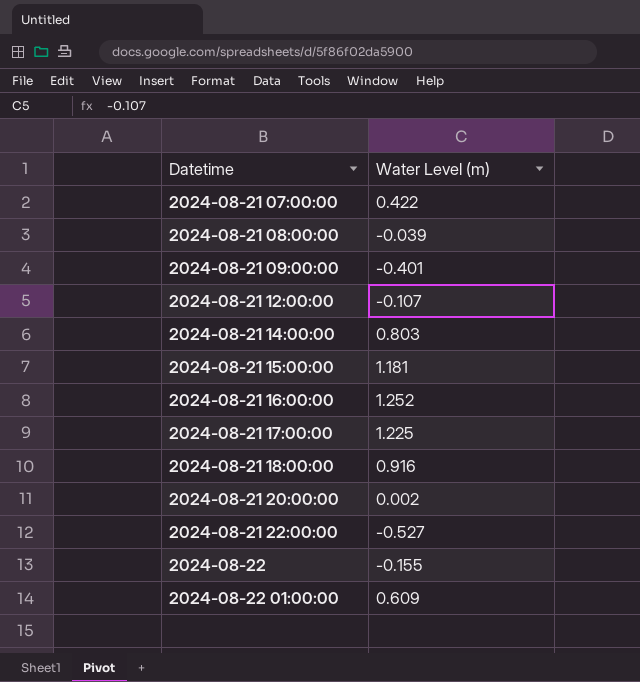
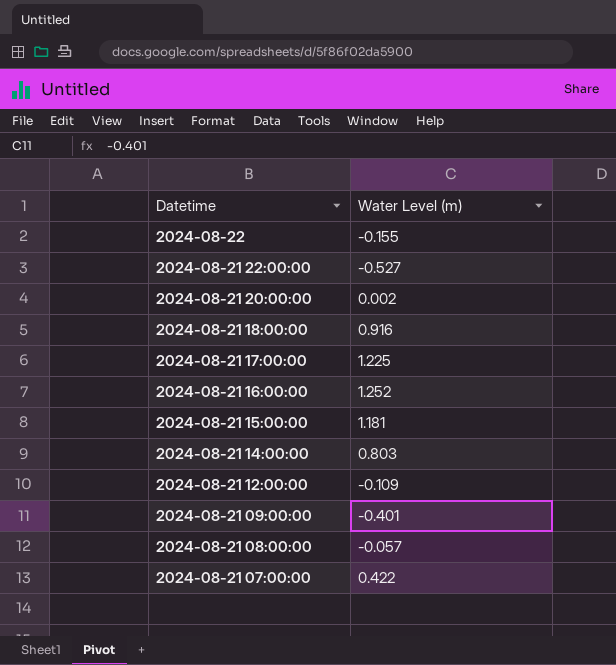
row order: Datetime ascending -> Datetime descending
row 2024-08-22 01:00:00: 0.609 -> none
2024-08-21 12:00:00 | Water Level (m): -0.107 -> -0.109
2024-08-21 08:00:00 | Water Level (m): -0.039 -> -0.057

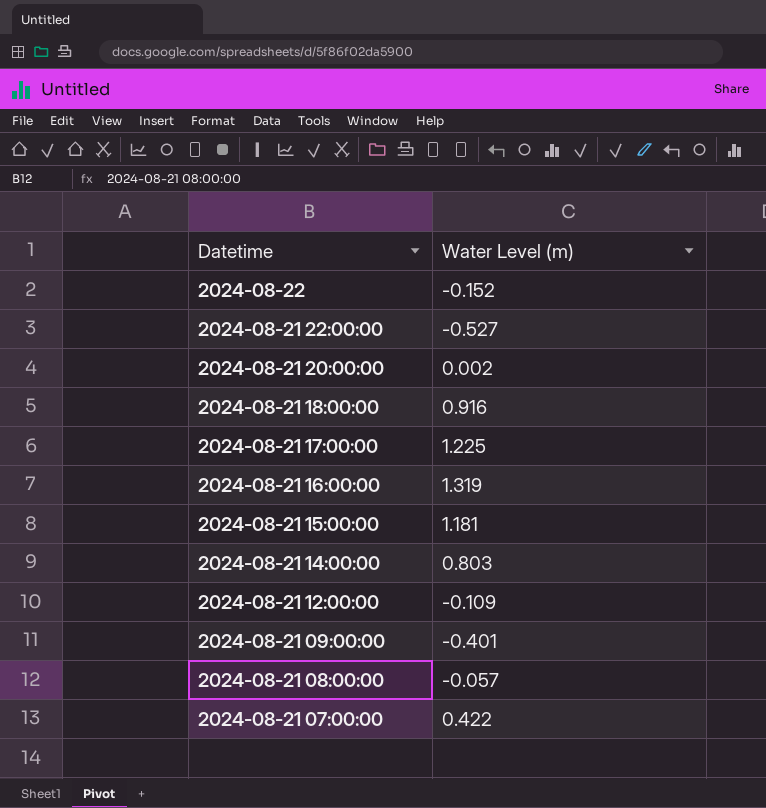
2024-08-22 | Water Level (m): -0.155 -> -0.152
2024-08-21 16:00:00 | Water Level (m): 1.252 -> 1.319

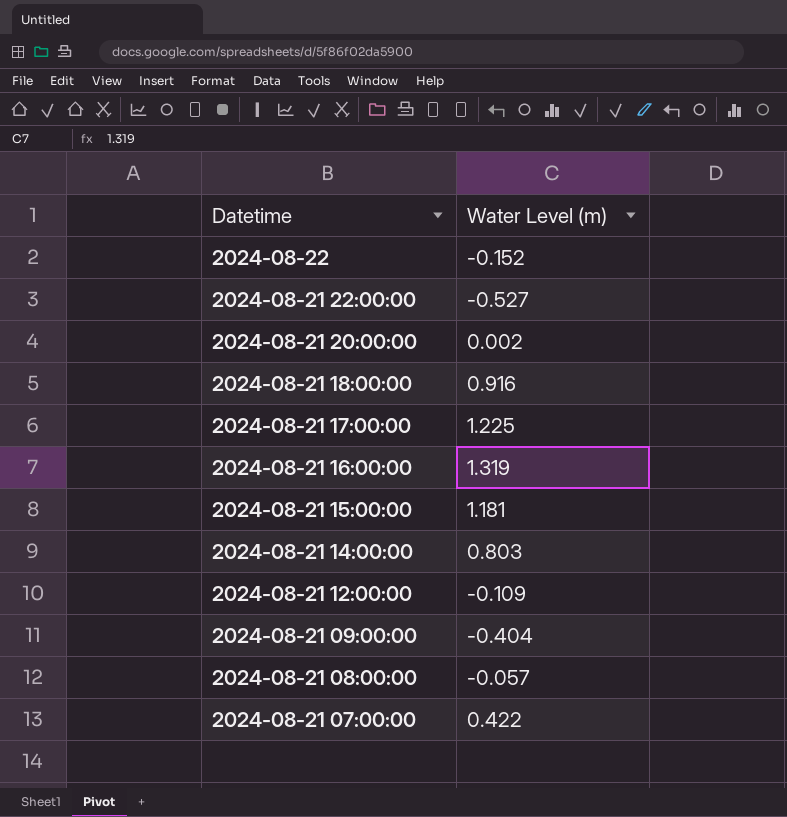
2024-08-21 09:00:00 | Water Level (m): -0.401 -> -0.404

